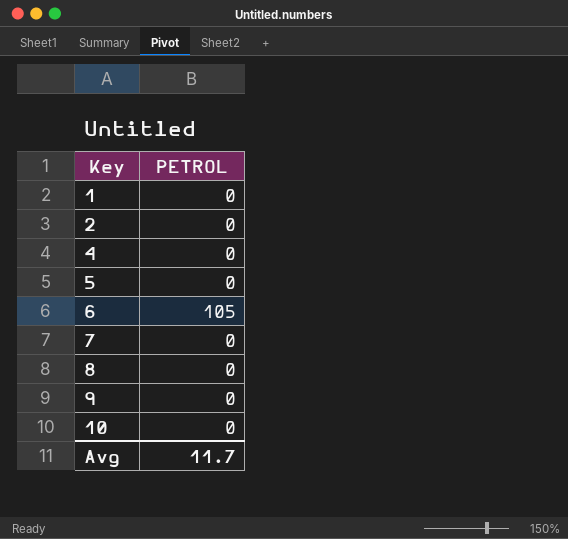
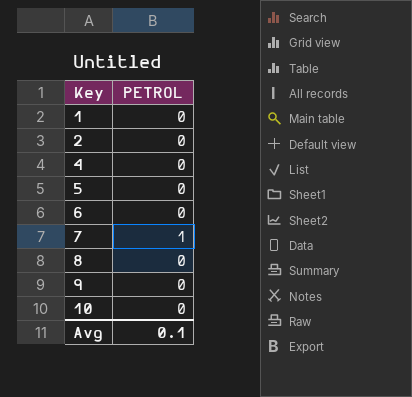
6 | PETROL: 105 -> 0
7 | PETROL: 0 -> 1
Avg | PETROL: 11.7 -> 0.1

